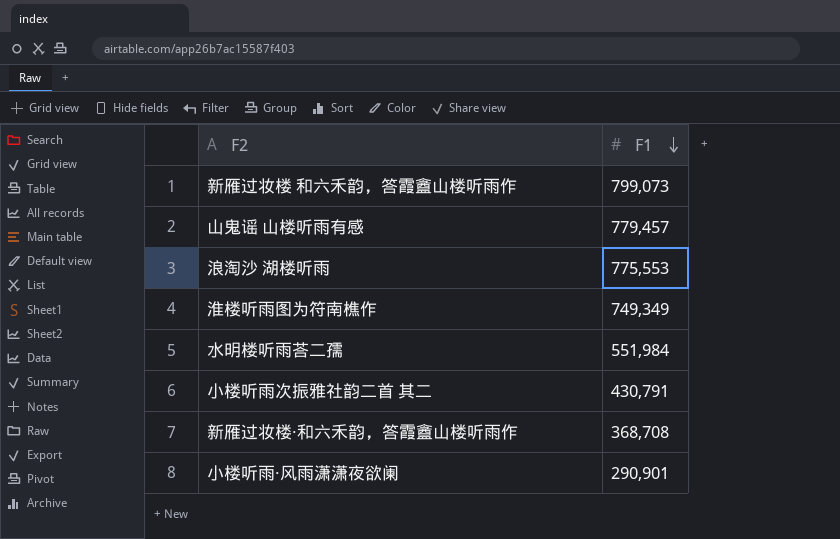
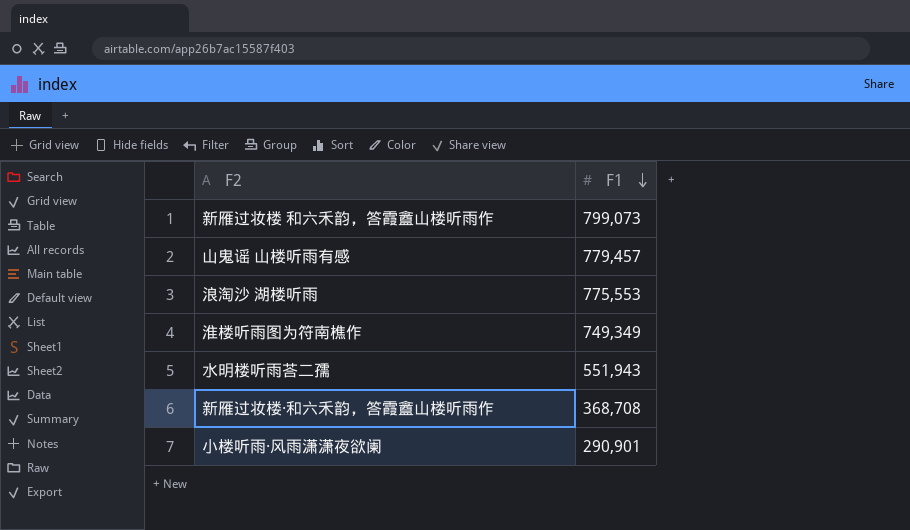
row 小楼听雨次振雅社韵二首 其二: 430,791 -> none
水明楼听雨荅二孺 | F1: 551,984 -> 551,943

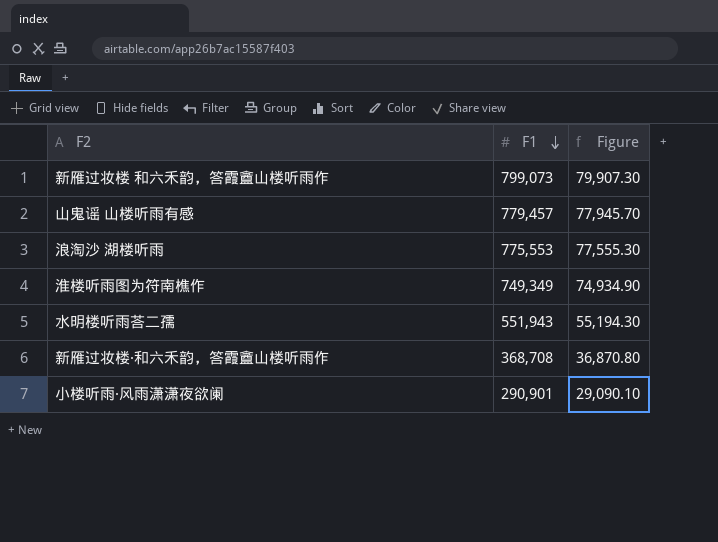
column Figure | formula: none -> [F1] * 0.1

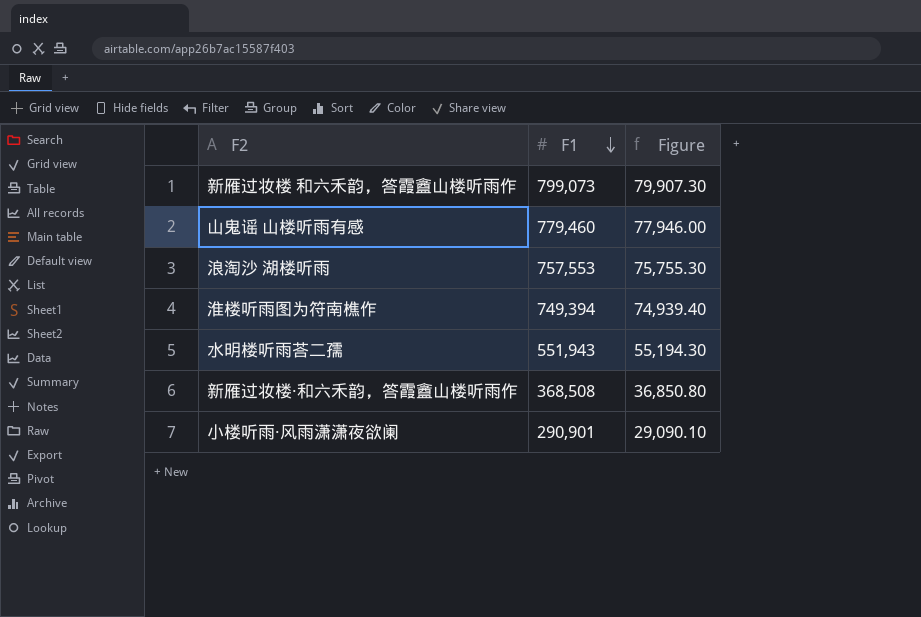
山鬼谣 山楼听雨有感 | F1: 779,457 -> 779,460
山鬼谣 山楼听雨有感 | Figure: 77,945.70 -> 77,946.00
浪淘沙 湖楼听雨 | F1: 775,553 -> 757,553
浪淘沙 湖楼听雨 | Figure: 77,555.30 -> 75,755.30
淮楼听雨图为符南樵作 | F1: 749,349 -> 749,394
淮楼听雨图为符南樵作 | Figure: 74,934.90 -> 74,939.40
新雁过妆楼·和六禾韵，答霞盦山楼听雨作 | F1: 368,708 -> 368,508
新雁过妆楼·和六禾韵，答霞盦山楼听雨作 | Figure: 36,870.80 -> 36,850.80

